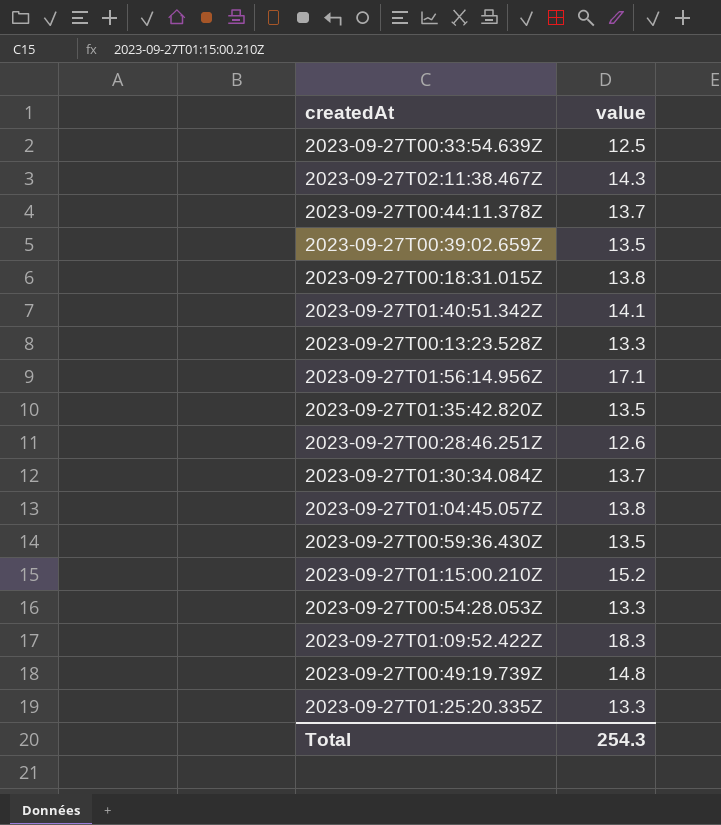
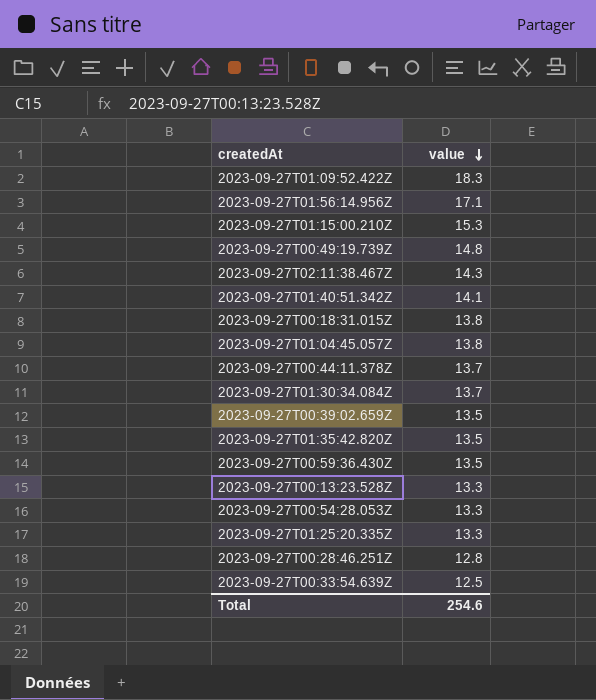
row order: none -> value descending
2023-09-27T01:15:00.210Z | value: 15.2 -> 15.3
2023-09-27T00:28:46.251Z | value: 12.6 -> 12.8
Total | value: 254.3 -> 254.6

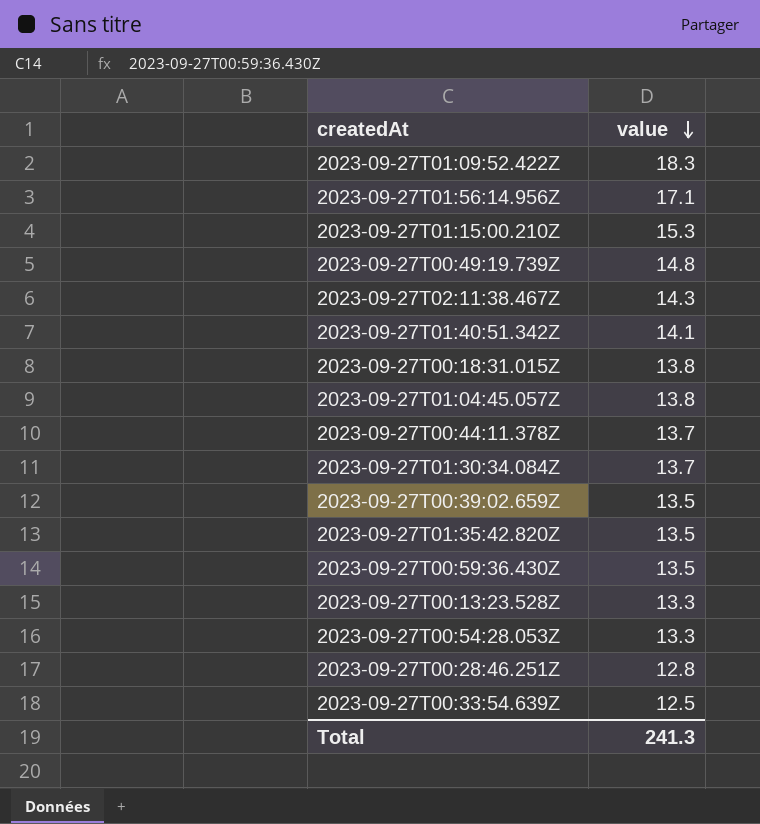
row 2023-09-27T01:25:20.335Z: 13.3 -> none
Total | value: 254.6 -> 241.3

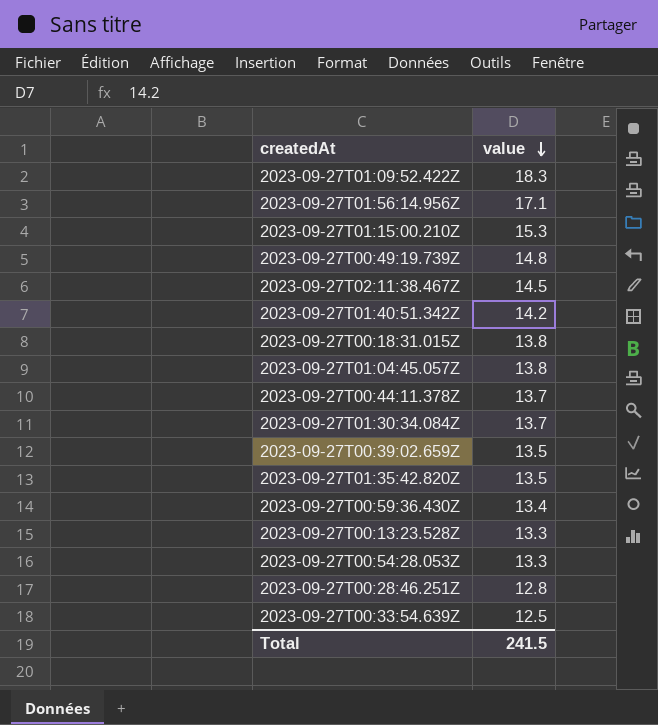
2023-09-27T02:11:38.467Z | value: 14.3 -> 14.5
2023-09-27T01:40:51.342Z | value: 14.1 -> 14.2
2023-09-27T00:59:36.430Z | value: 13.5 -> 13.4
Total | value: 241.3 -> 241.5

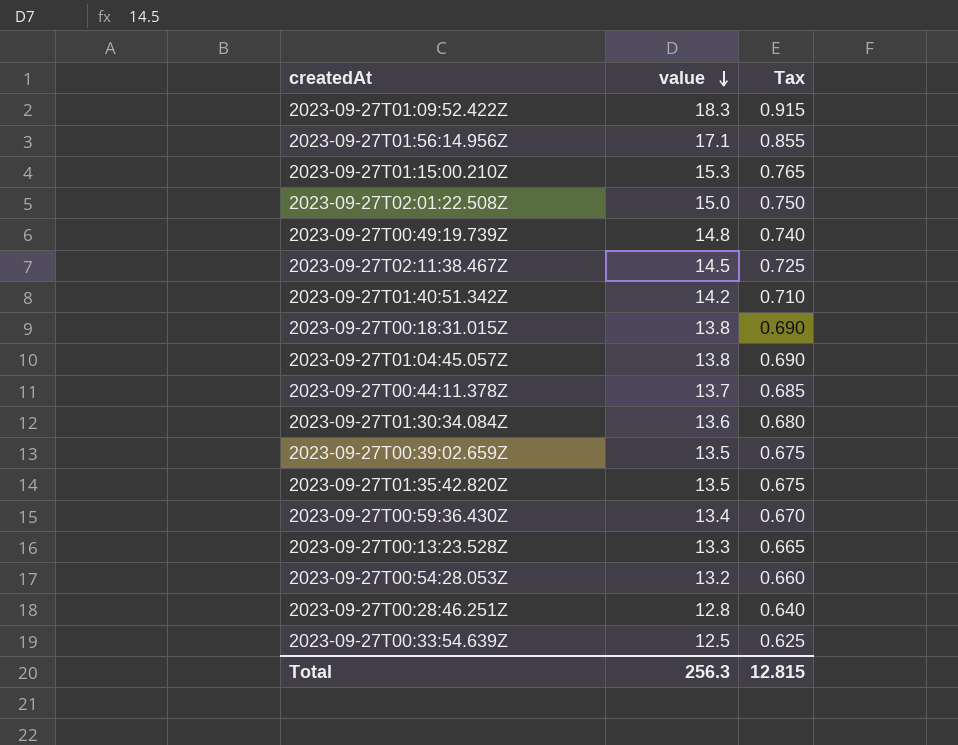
column Tax | formula: none -> [value] * 0.05
row 2023-09-27T02:01:22.508Z: none -> 15.0 | 0.750
2023-09-27T01:30:34.084Z | value: 13.7 -> 13.6
2023-09-27T00:54:28.053Z | value: 13.3 -> 13.2
Total | value: 241.5 -> 256.3

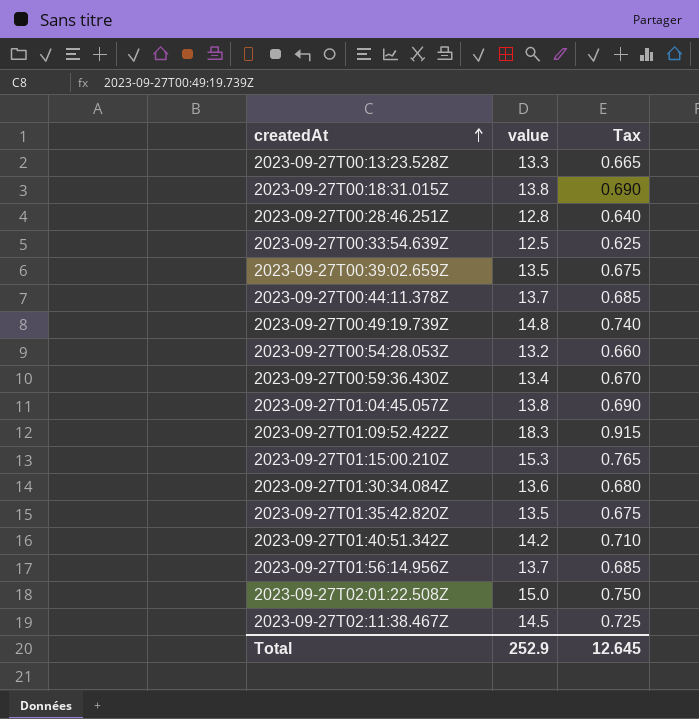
row order: value descending -> createdAt ascending
2023-09-27T01:56:14.956Z | value: 17.1 -> 13.7
2023-09-27T01:56:14.956Z | Tax: 0.855 -> 0.685
Total | value: 256.3 -> 252.9
Total | Tax: 12.815 -> 12.645

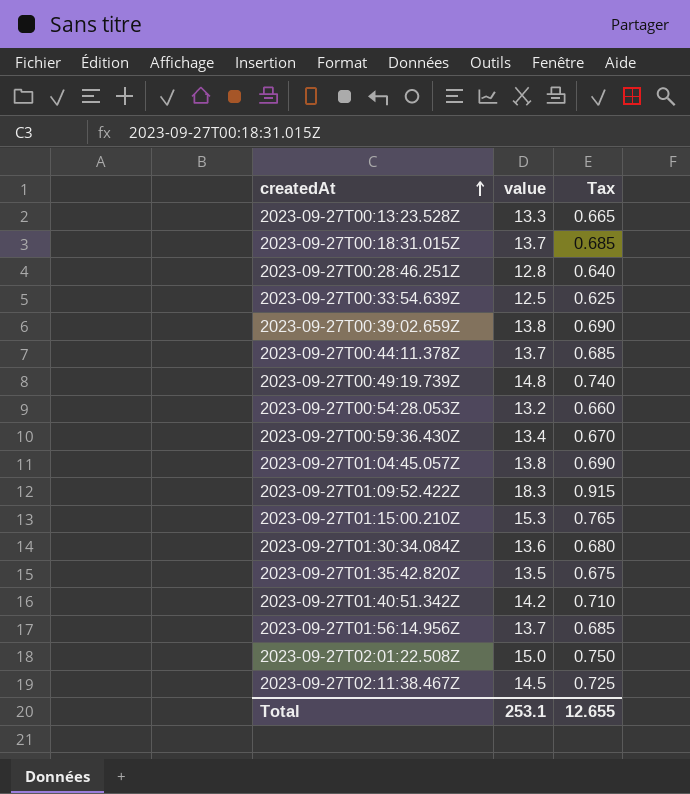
2023-09-27T00:18:31.015Z | value: 13.8 -> 13.7
2023-09-27T00:18:31.015Z | Tax: 0.690 -> 0.685
2023-09-27T00:39:02.659Z | value: 13.5 -> 13.8
2023-09-27T00:39:02.659Z | Tax: 0.675 -> 0.690
Total | value: 252.9 -> 253.1
Total | Tax: 12.645 -> 12.655

